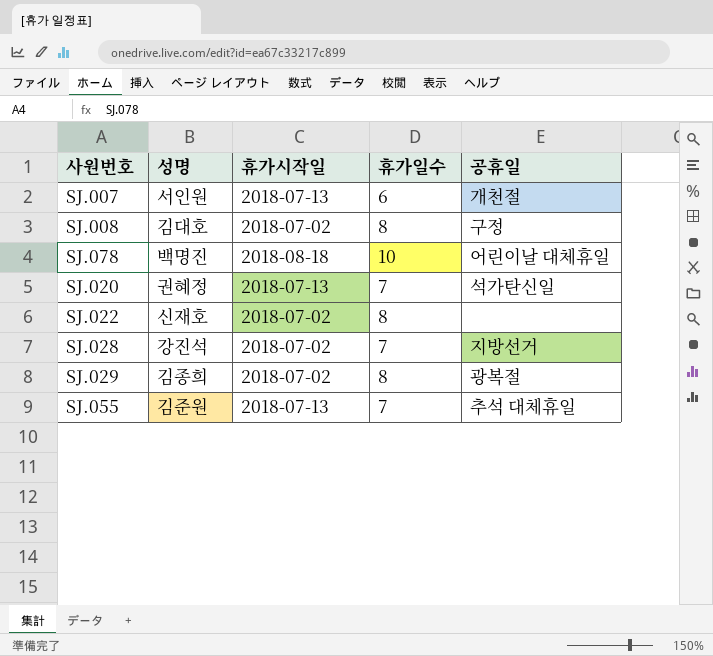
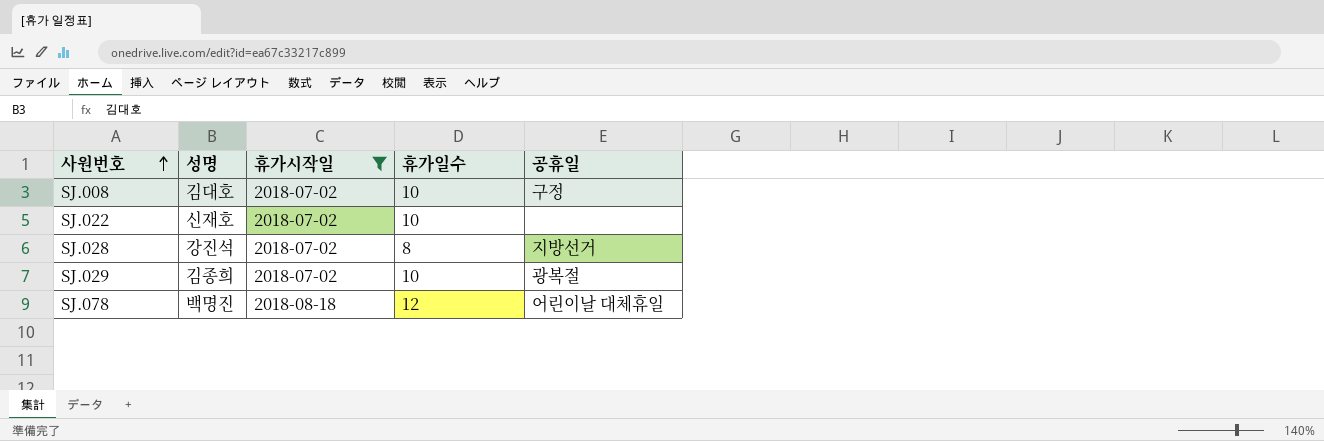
filter: none -> 휴가시작일 != 2018-07-13
row order: none -> 사원번호 ascending
SJ.008 | 휴가일수: 8 -> 10
SJ.022 | 휴가일수: 8 -> 10
SJ.028 | 휴가일수: 7 -> 8
SJ.029 | 휴가일수: 8 -> 10
SJ.078 | 휴가일수: 10 -> 12

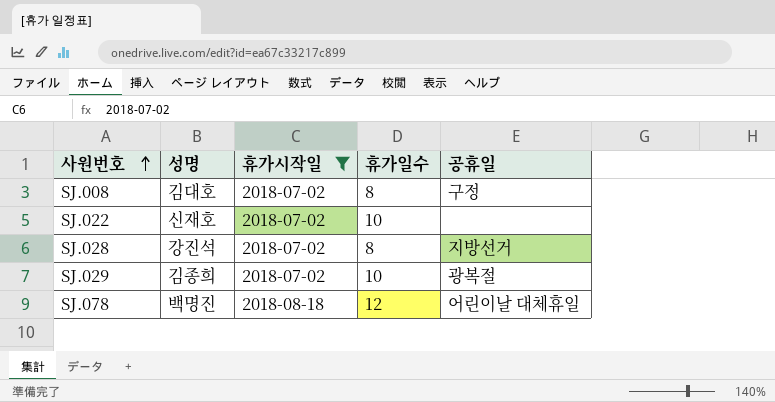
SJ.008 | 휴가일수: 10 -> 8

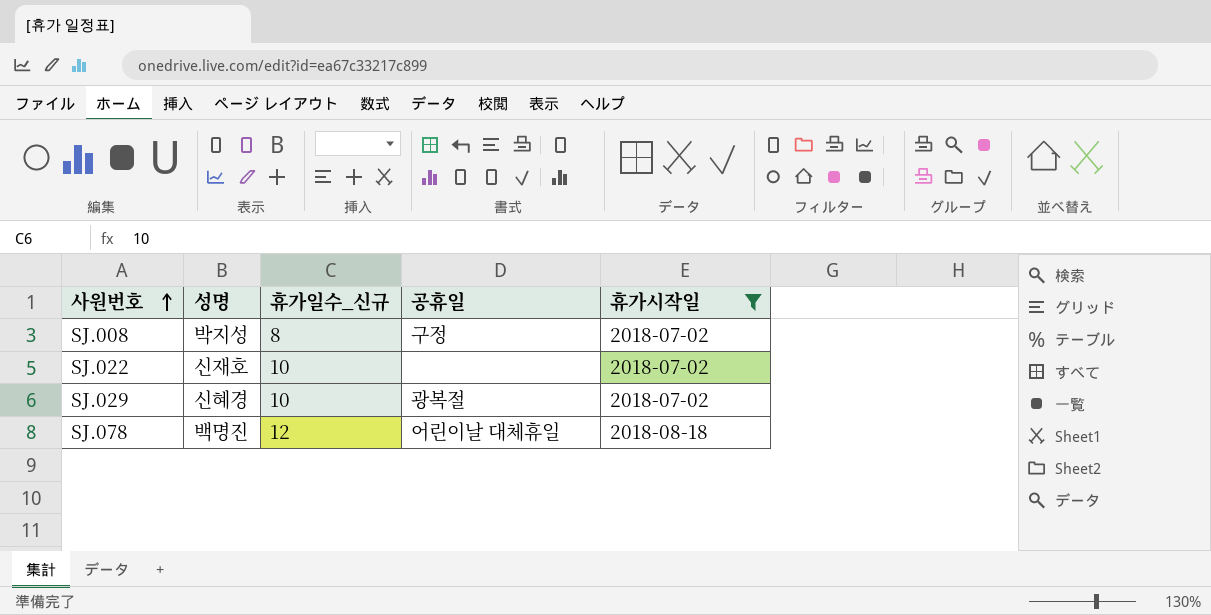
column name: 휴가일수 -> 휴가일수_신규
column 휴가시작일 | position: 3 -> 5
row SJ.028: 강진석 | 2018-07-02 | 8 | 지방선거 -> none
SJ.008 | 성명: 김대호 -> 박지성
SJ.029 | 성명: 김종희 -> 신혜경

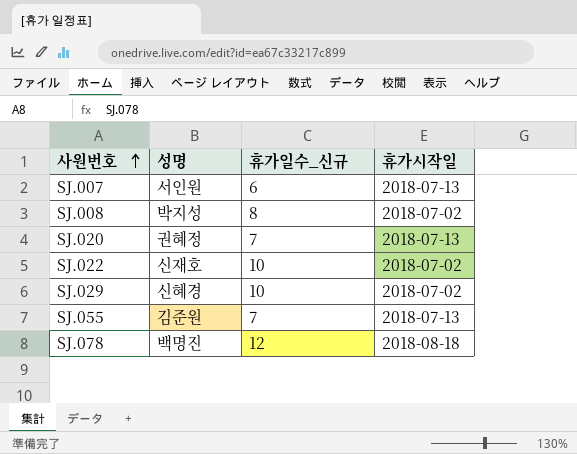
filter: 휴가시작일 != 2018-07-13 -> none
column 공휴일 | position: 4 -> none

